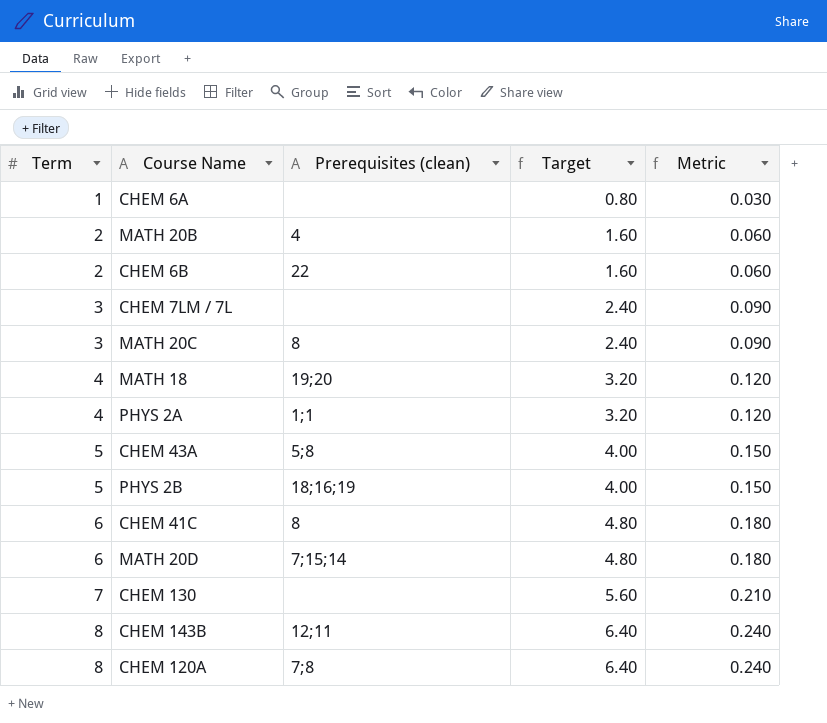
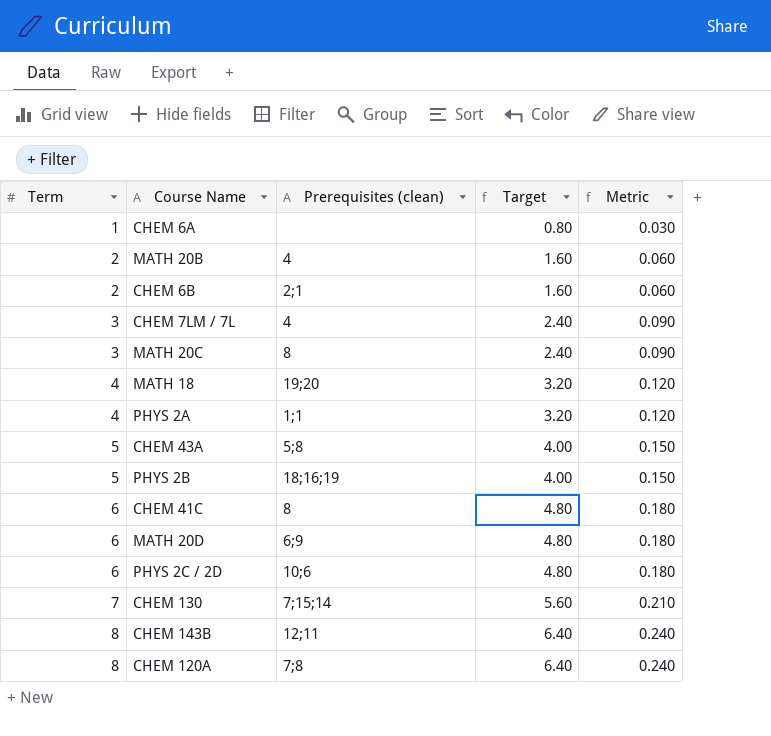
CHEM 6B | Prerequisites (clean): 22 -> 2;1
CHEM 7LM / 7L | Prerequisites (clean): none -> 4
MATH 20D | Prerequisites (clean): 7;15;14 -> 6;9
row PHYS 2C / 2D: none -> 6 | 10;6 | 4.80 | 0.180
CHEM 130 | Prerequisites (clean): none -> 7;15;14

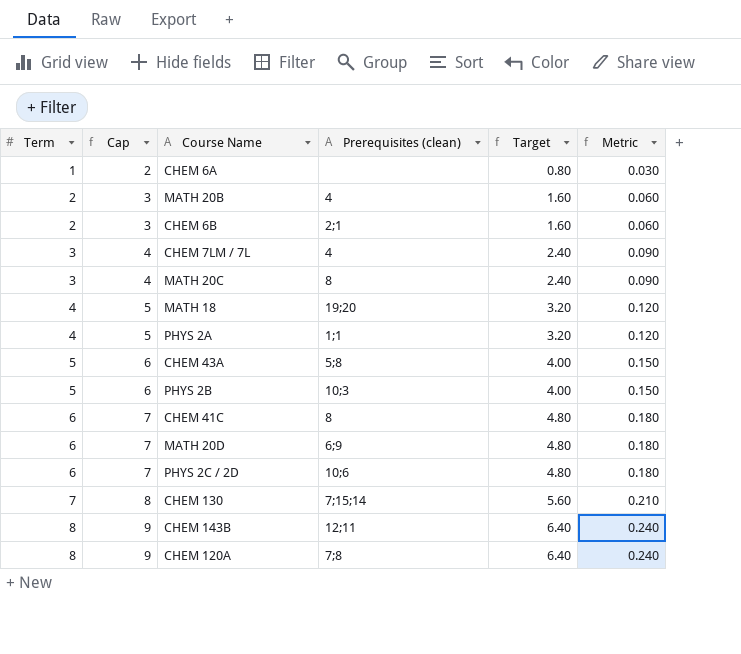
column Cap | formula: none -> [Term] + 1
PHYS 2B | Prerequisites (clean): 18;16;19 -> 10;3

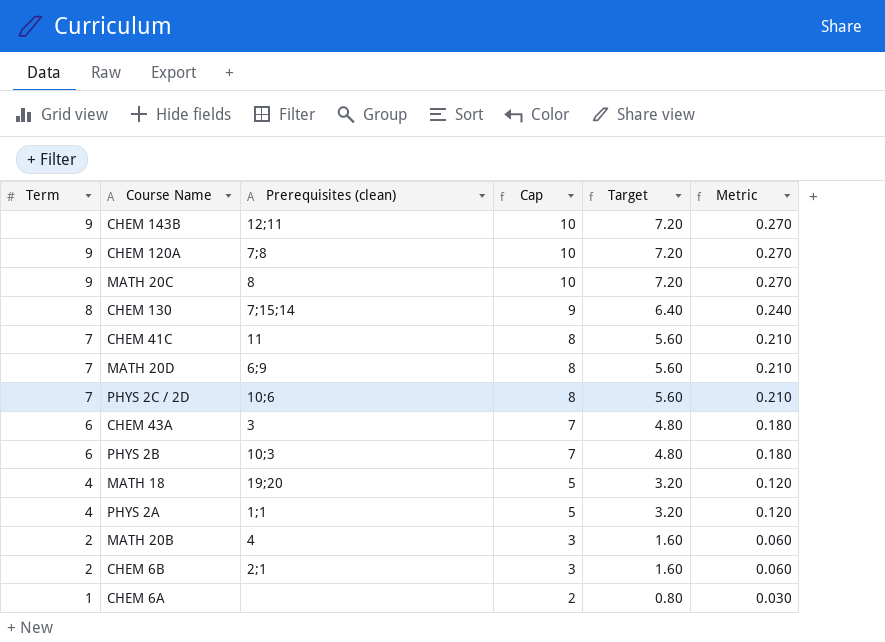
row order: Term ascending -> Term descending
column Cap | position: 2 -> 4
row CHEM 7LM / 7L: 3 | 4 | 4 | 2.40 | 0.090 -> none
CHEM 143B | Term: 8 -> 9
CHEM 143B | Cap: 9 -> 10
CHEM 143B | Target: 6.40 -> 7.20
CHEM 143B | Metric: 0.240 -> 0.270
CHEM 120A | Term: 8 -> 9
CHEM 120A | Cap: 9 -> 10
CHEM 120A | Target: 6.40 -> 7.20
CHEM 120A | Metric: 0.240 -> 0.270
MATH 20C | Term: 3 -> 9
MATH 20C | Cap: 4 -> 10
MATH 20C | Target: 2.40 -> 7.20
MATH 20C | Metric: 0.090 -> 0.270
CHEM 130 | Term: 7 -> 8
CHEM 130 | Cap: 8 -> 9
CHEM 130 | Target: 5.60 -> 6.40
CHEM 130 | Metric: 0.210 -> 0.240
CHEM 41C | Term: 6 -> 7
CHEM 41C | Prerequisites (clean): 8 -> 11
CHEM 41C | Cap: 7 -> 8
CHEM 41C | Target: 4.80 -> 5.60
CHEM 41C | Metric: 0.180 -> 0.210
MATH 20D | Term: 6 -> 7
MATH 20D | Cap: 7 -> 8
MATH 20D | Target: 4.80 -> 5.60
MATH 20D | Metric: 0.180 -> 0.210
PHYS 2C / 2D | Term: 6 -> 7
PHYS 2C / 2D | Cap: 7 -> 8
PHYS 2C / 2D | Target: 4.80 -> 5.60
PHYS 2C / 2D | Metric: 0.180 -> 0.210
CHEM 43A | Term: 5 -> 6
CHEM 43A | Prerequisites (clean): 5;8 -> 3
CHEM 43A | Cap: 6 -> 7
CHEM 43A | Target: 4.00 -> 4.80
CHEM 43A | Metric: 0.150 -> 0.180
PHYS 2B | Term: 5 -> 6
PHYS 2B | Cap: 6 -> 7
PHYS 2B | Target: 4.00 -> 4.80
PHYS 2B | Metric: 0.150 -> 0.180

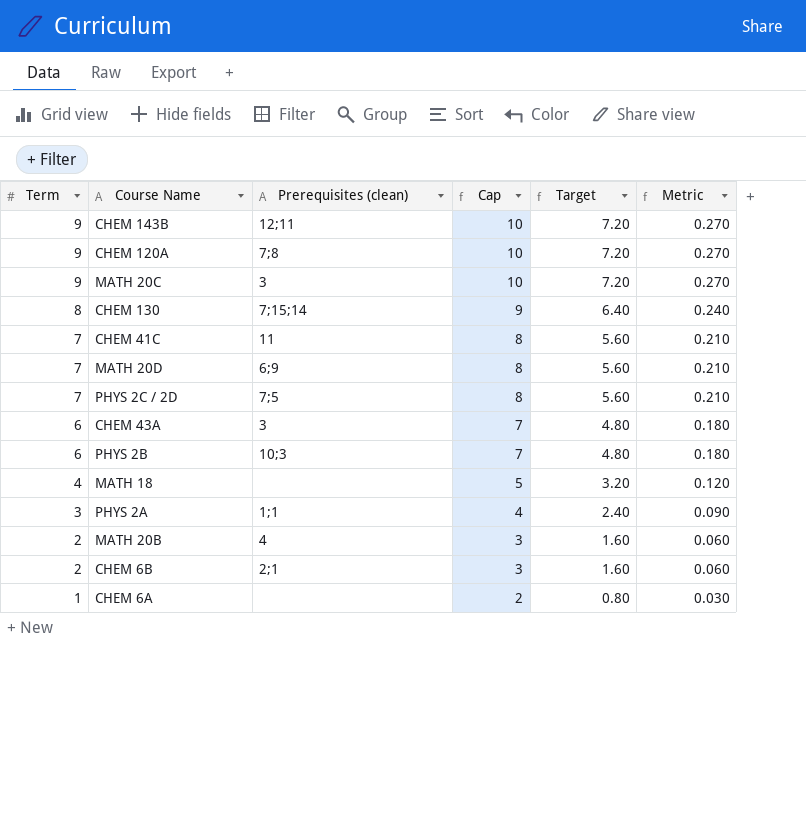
MATH 20C | Prerequisites (clean): 8 -> 3
PHYS 2C / 2D | Prerequisites (clean): 10;6 -> 7;5
MATH 18 | Prerequisites (clean): 19;20 -> none
PHYS 2A | Term: 4 -> 3
PHYS 2A | Cap: 5 -> 4
PHYS 2A | Target: 3.20 -> 2.40
PHYS 2A | Metric: 0.120 -> 0.090

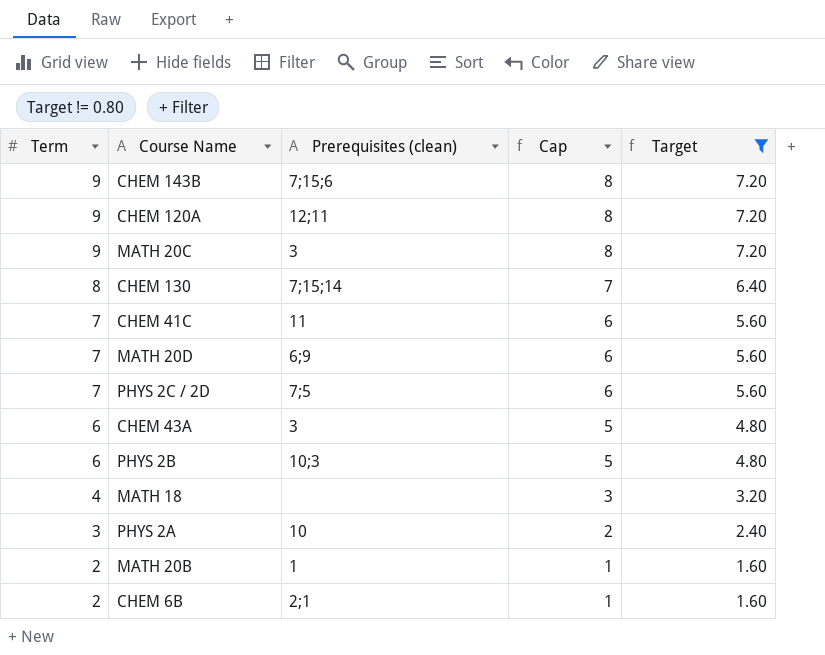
filter: none -> Target != 0.80
column Metric | formula: [Term] * 0.03 -> none
column Cap | formula: [Term] + 1 -> [Term] - 1
CHEM 143B | Prerequisites (clean): 12;11 -> 7;15;6
CHEM 120A | Prerequisites (clean): 7;8 -> 12;11
PHYS 2A | Prerequisites (clean): 1;1 -> 10
MATH 20B | Prerequisites (clean): 4 -> 1

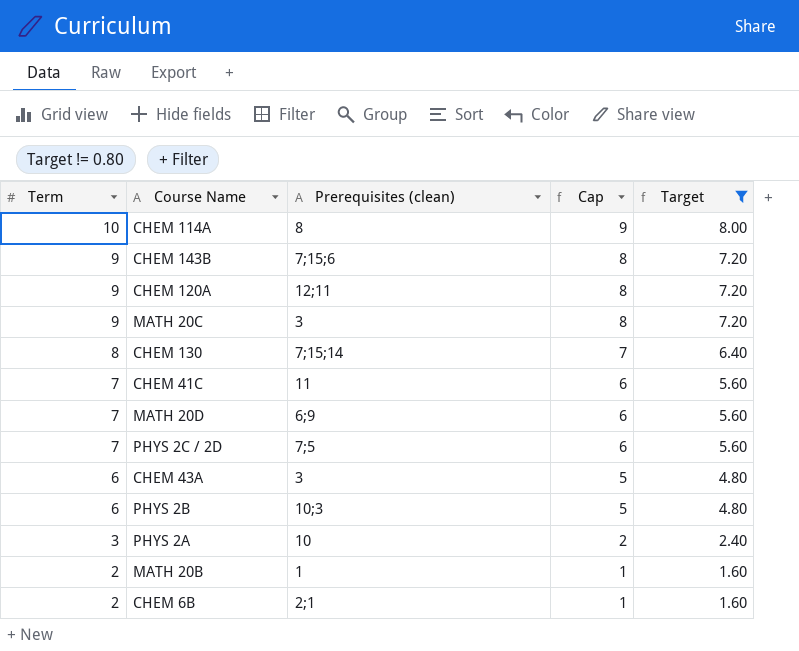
row MATH 18: 4 | none | 3 | 3.20 -> none
row CHEM 114A: none -> 10 | 8 | 9 | 8.00

